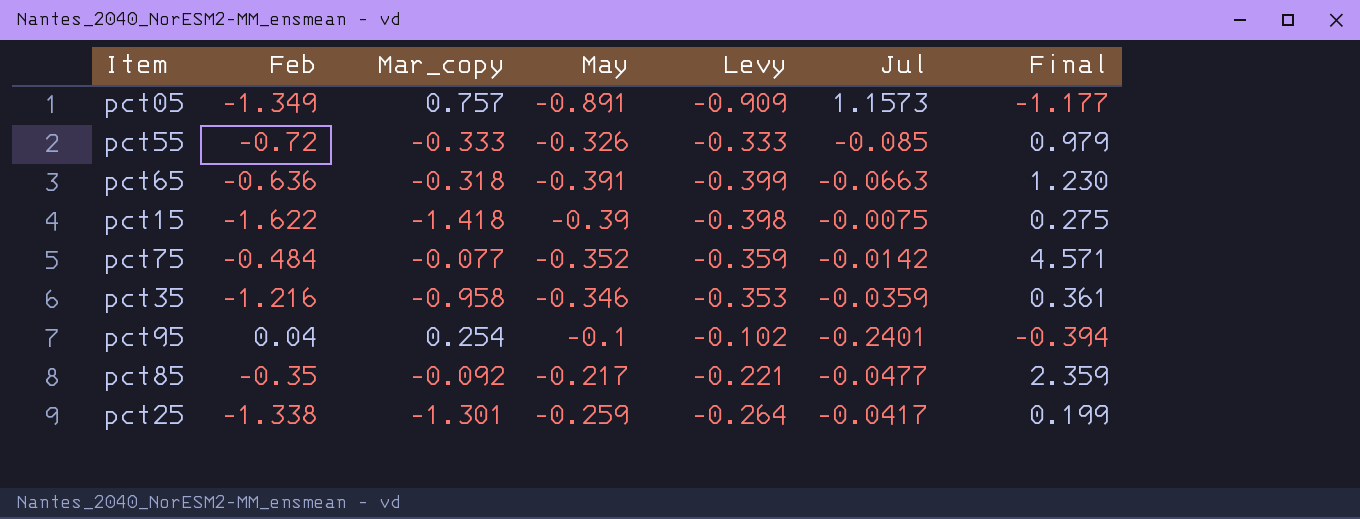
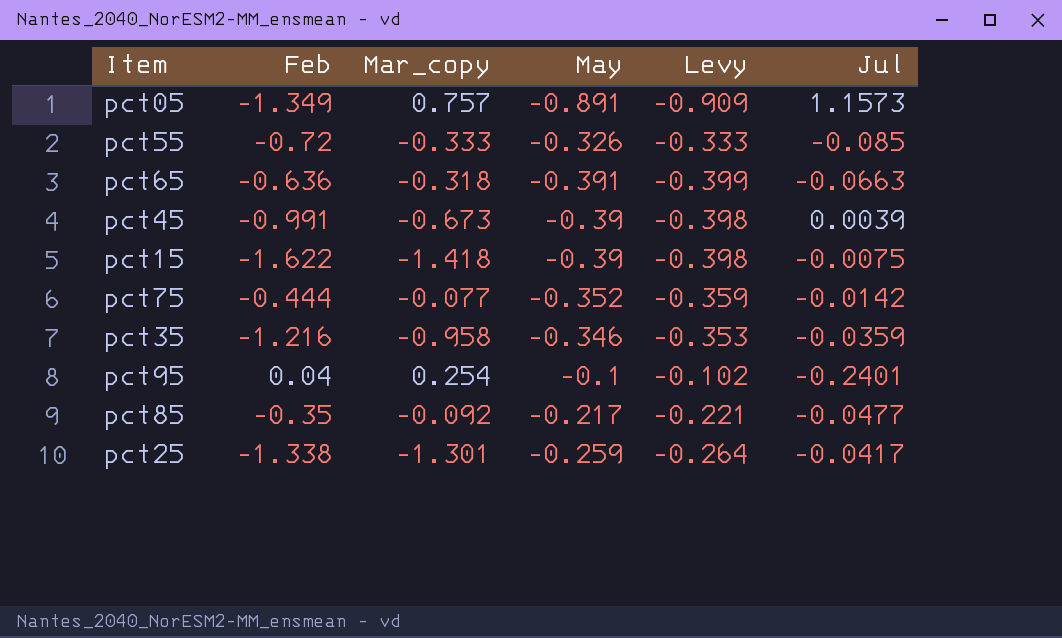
column Final | formula: [May] / [Mar_copy] -> none
row pct45: none -> -0.991 | -0.673 | -0.39 | -0.398 | 0.0039
pct75 | Feb: -0.484 -> -0.444

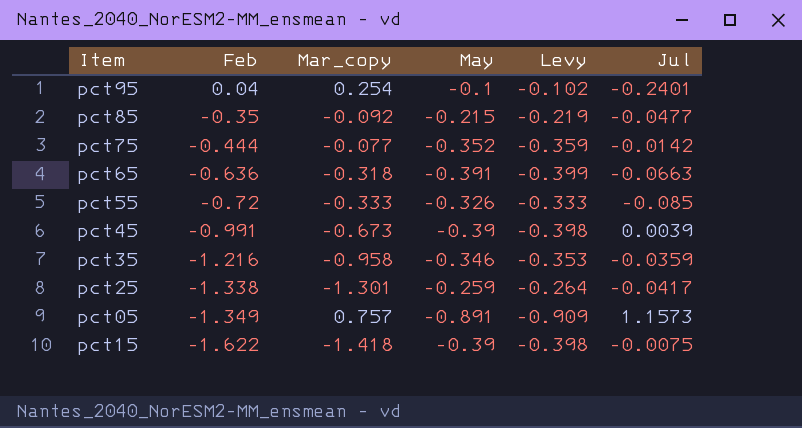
row order: none -> Feb descending
pct85 | May: -0.217 -> -0.215
pct85 | Levy: -0.221 -> -0.219

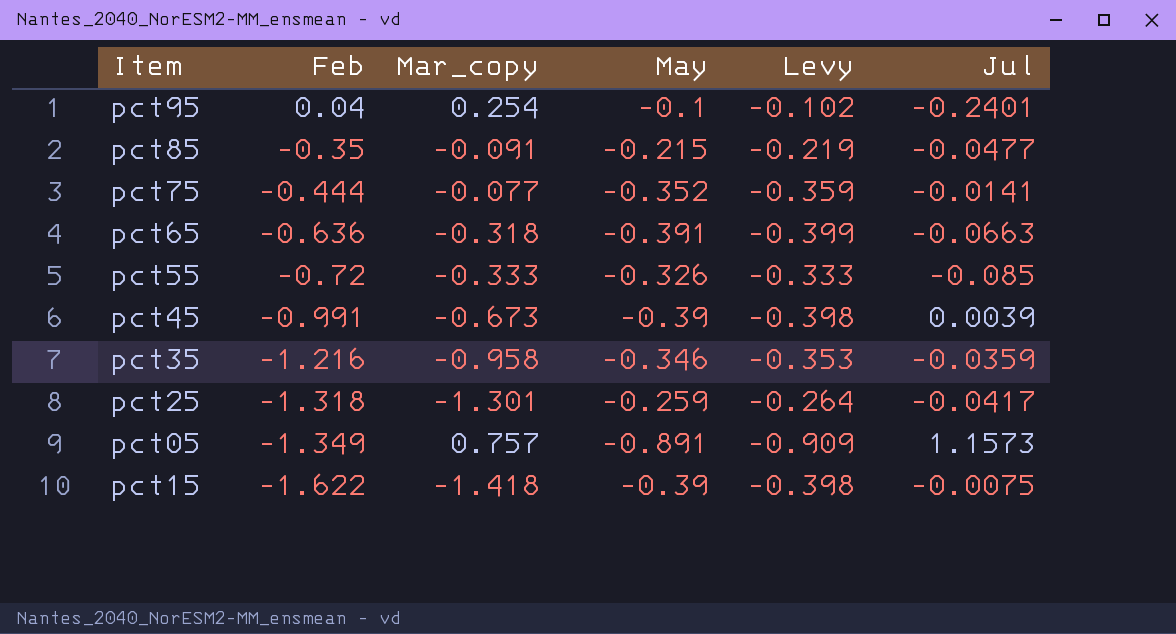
pct85 | Mar_copy: -0.092 -> -0.091
pct75 | Jul: -0.0142 -> -0.0141
pct25 | Feb: -1.338 -> -1.318

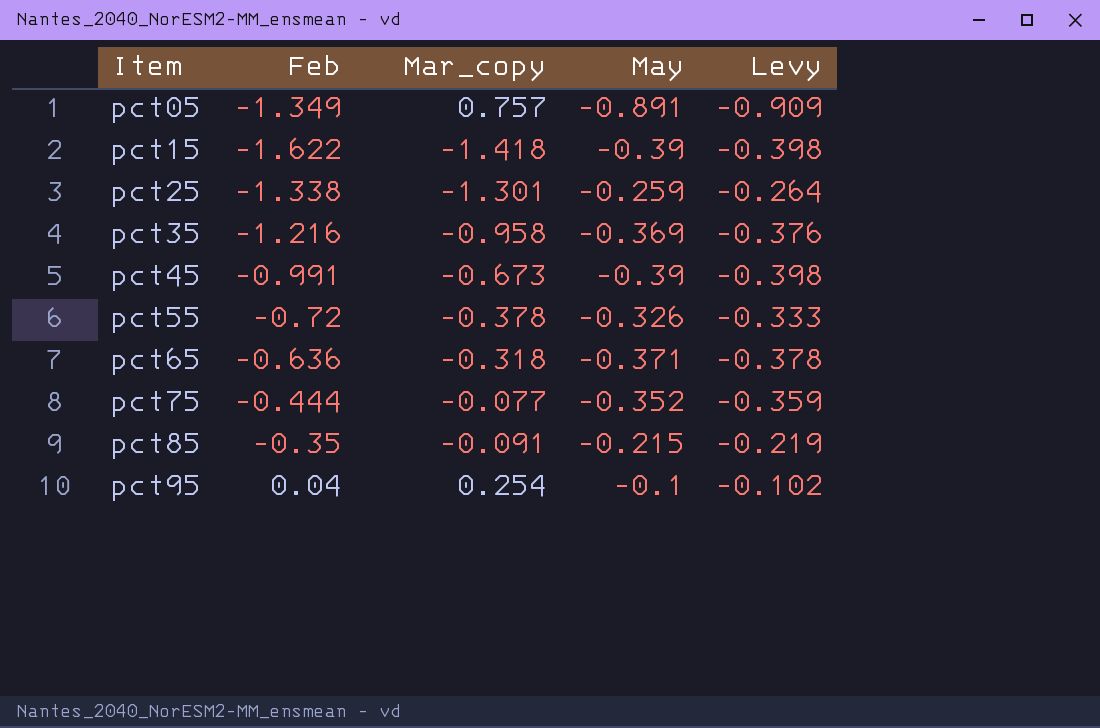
row order: Feb descending -> Item ascending
column Jul | position: 6 -> none
pct25 | Feb: -1.318 -> -1.338
pct35 | May: -0.346 -> -0.369
pct35 | Levy: -0.353 -> -0.376
pct55 | Mar_copy: -0.333 -> -0.378
pct65 | May: -0.391 -> -0.371
pct65 | Levy: -0.399 -> -0.378

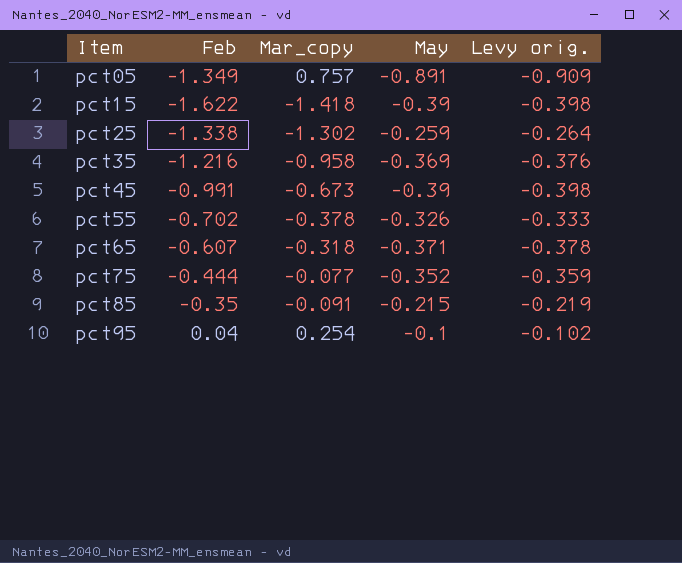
column name: Levy -> Levy orig.
pct25 | Mar_copy: -1.301 -> -1.302
pct55 | Feb: -0.72 -> -0.702
pct65 | Feb: -0.636 -> -0.607

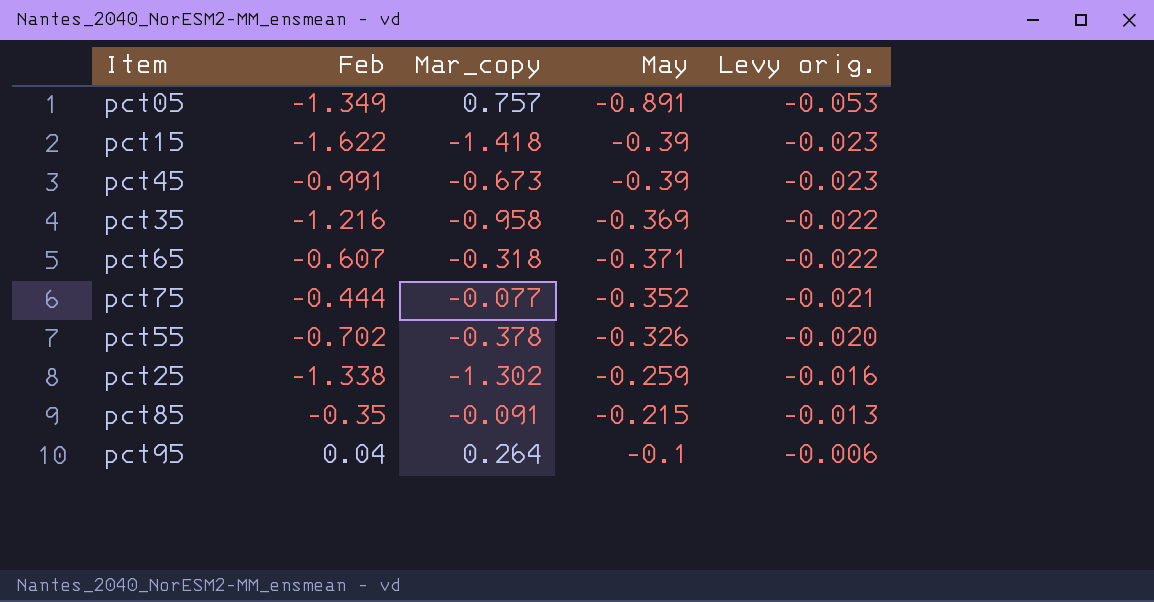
row order: Item ascending -> Levy orig. ascending
column Levy orig. | formula: [May] * 1.02 -> [May] * 0.06
pct95 | Mar_copy: 0.254 -> 0.264

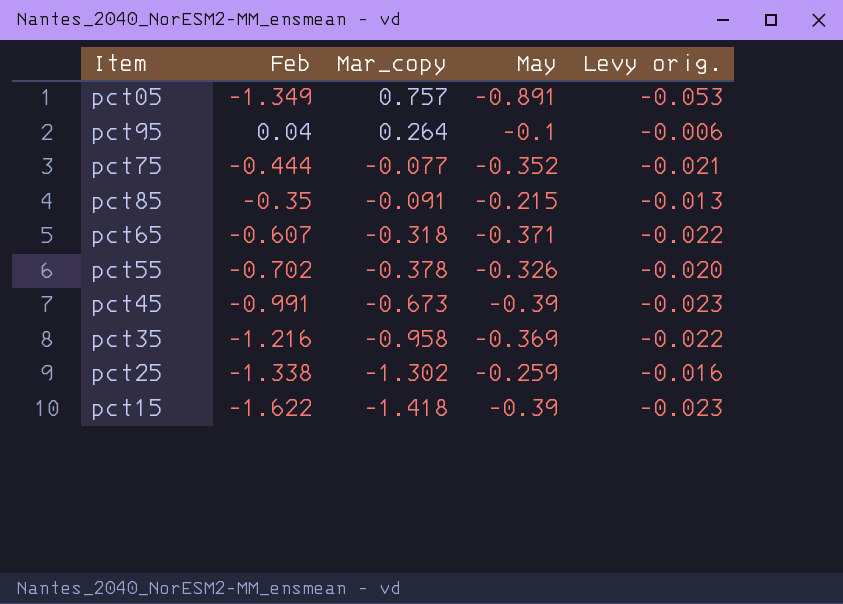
row order: Levy orig. ascending -> Mar_copy descending

